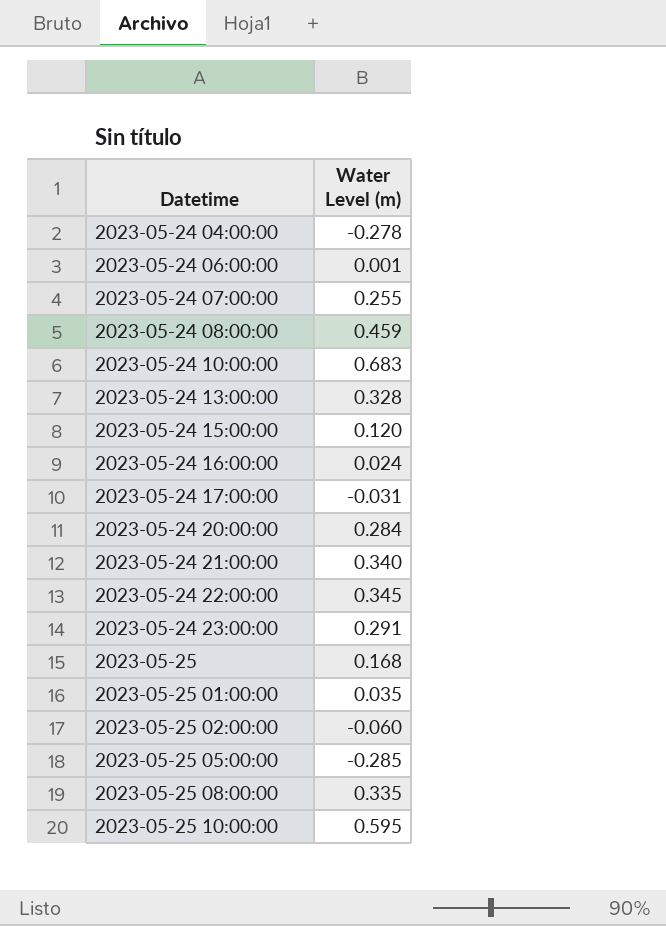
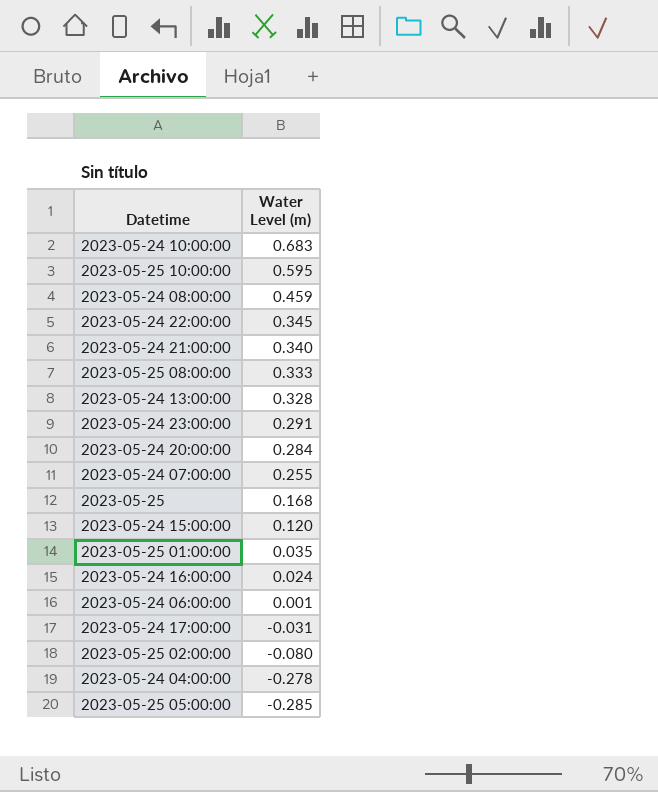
row order: Datetime ascending -> Water Level (m) descending
2023-05-25 08:00:00 | Water Level (m): 0.335 -> 0.333
2023-05-25 02:00:00 | Water Level (m): -0.060 -> -0.080

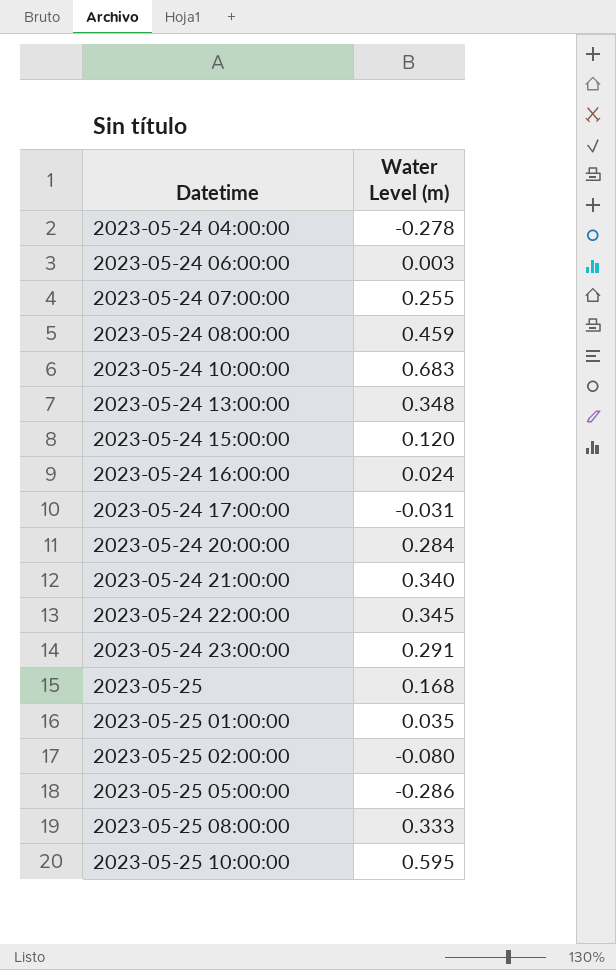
row order: Water Level (m) descending -> Datetime ascending
2023-05-24 06:00:00 | Water Level (m): 0.001 -> 0.003
2023-05-24 13:00:00 | Water Level (m): 0.328 -> 0.348
2023-05-25 05:00:00 | Water Level (m): -0.285 -> -0.286

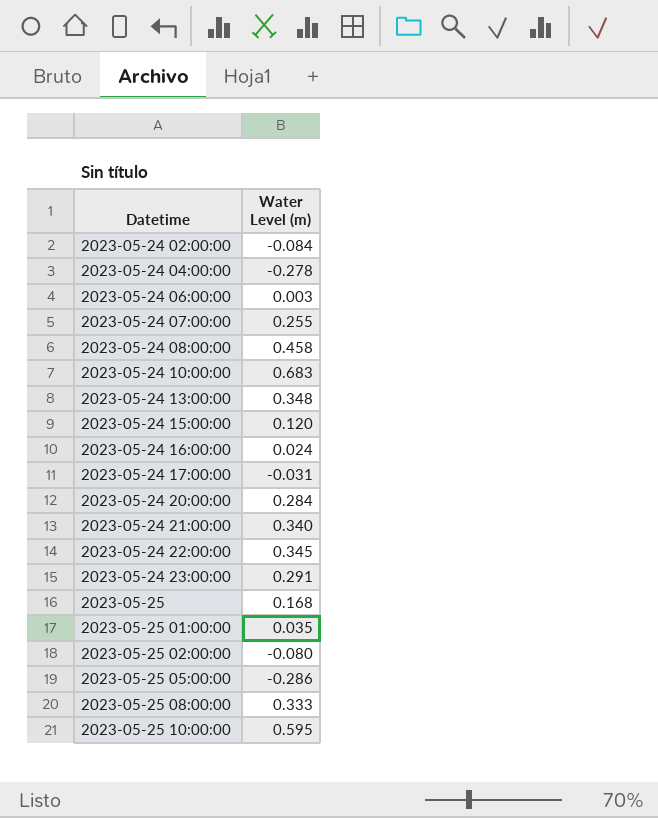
row 2023-05-24 02:00:00: none -> -0.084
2023-05-24 08:00:00 | Water Level (m): 0.459 -> 0.458

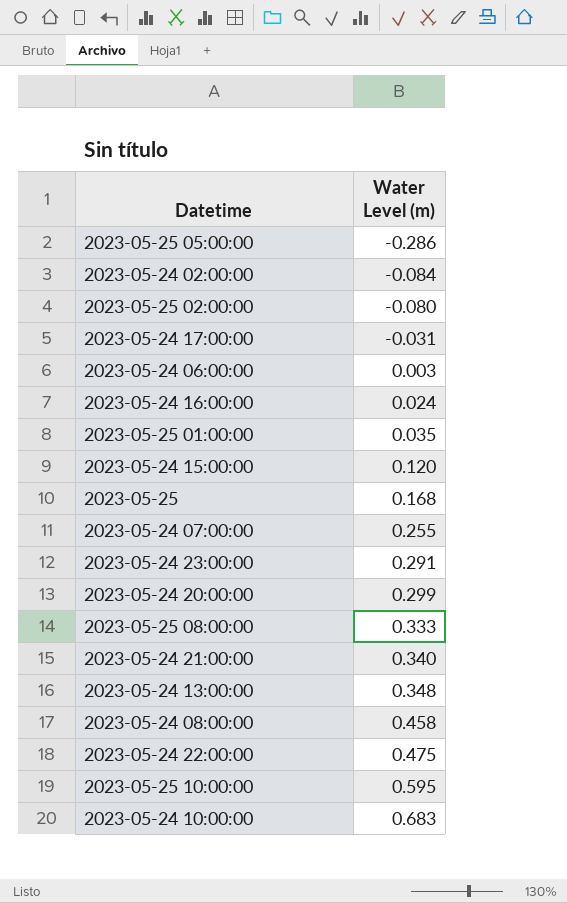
row order: Datetime ascending -> Water Level (m) ascending
row 2023-05-24 04:00:00: -0.278 -> none
2023-05-24 20:00:00 | Water Level (m): 0.284 -> 0.299
2023-05-24 22:00:00 | Water Level (m): 0.345 -> 0.475

